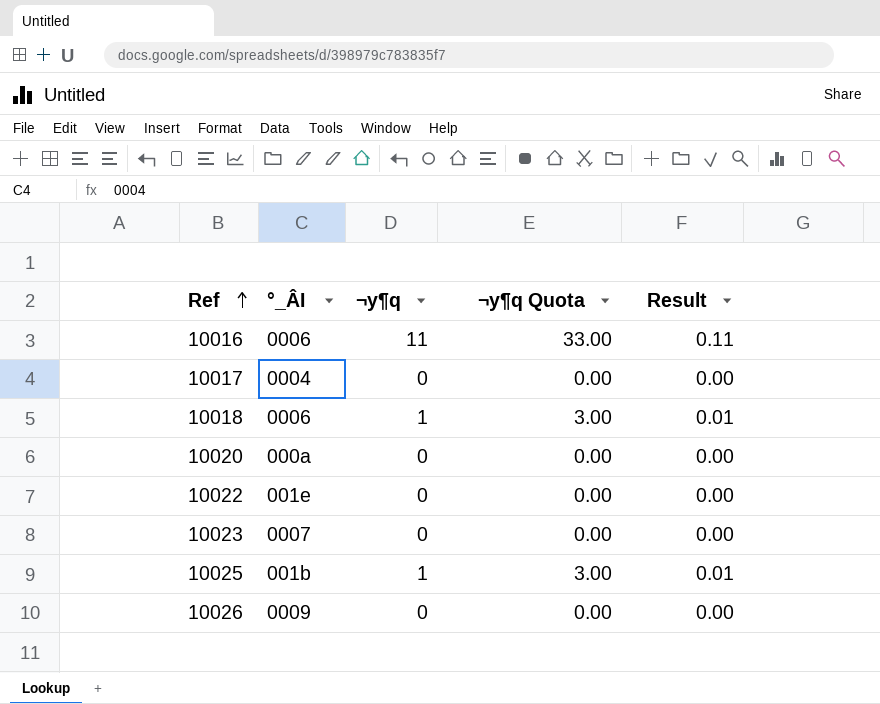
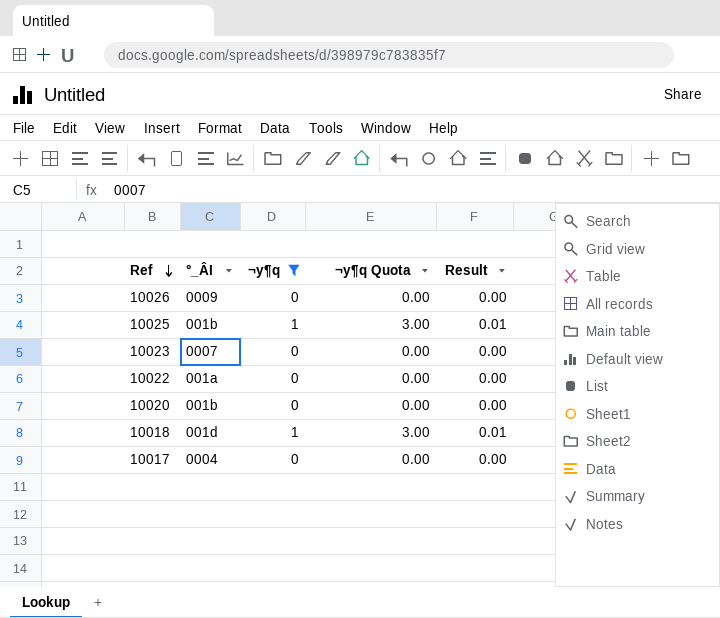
filter: none -> ¬y¶q != 11
row order: Ref ascending -> Ref descending
10022 | °_ÂI: 001e -> 001a
10020 | °_ÂI: 000a -> 001b
10018 | °_ÂI: 0006 -> 001d

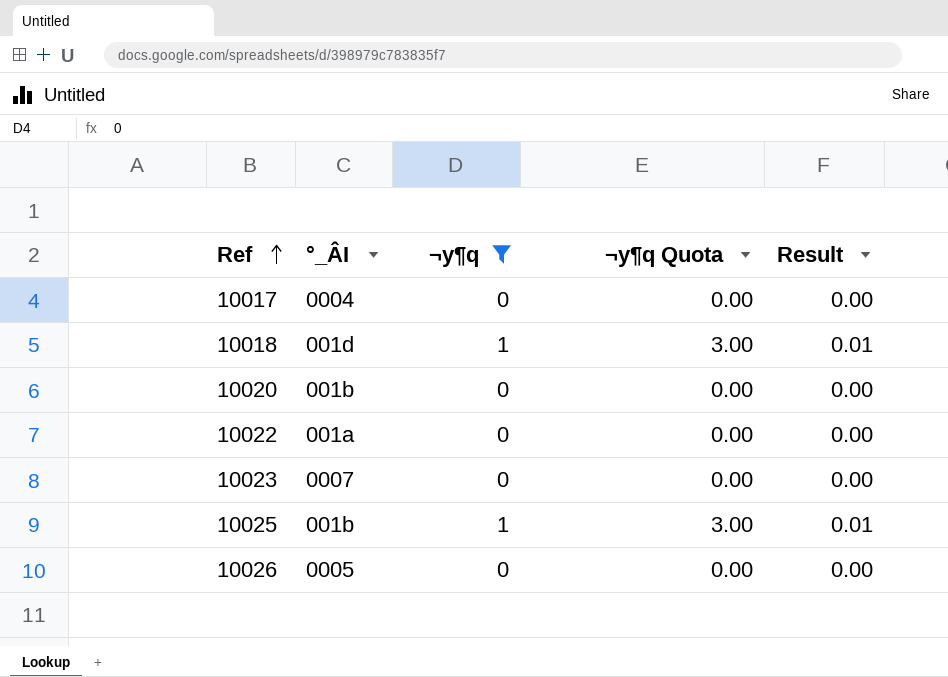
row order: Ref descending -> Ref ascending
10026 | °_ÂI: 0009 -> 0005

